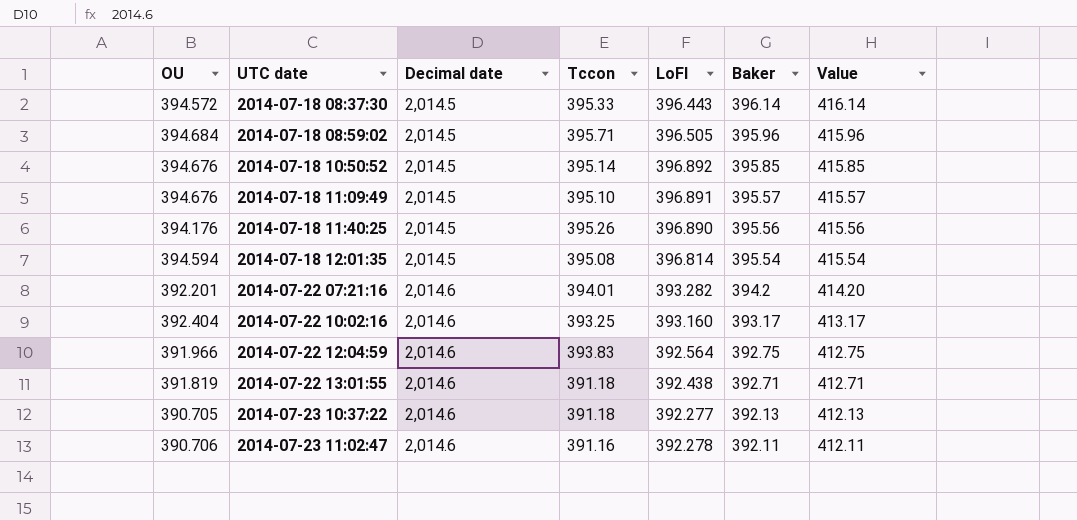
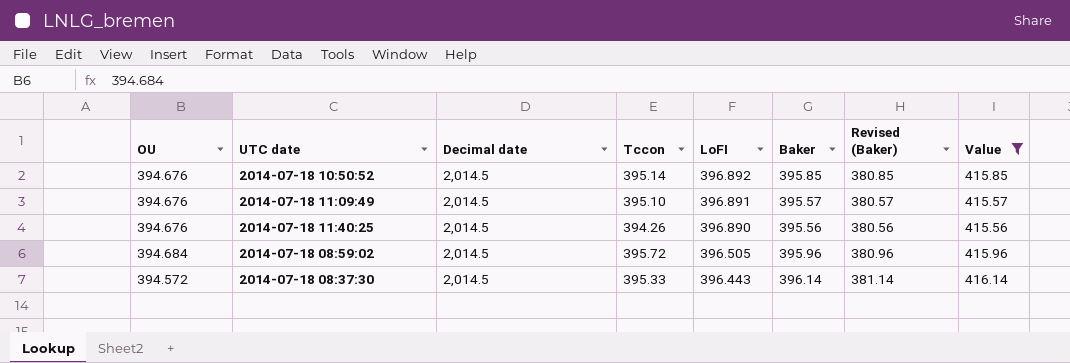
filter: none -> Value >= 415.56
row order: UTC date ascending -> LoFI descending
column Revised (Baker) | formula: none -> [Baker] - 15
2014-07-18 11:40:25 | OU: 394.176 -> 394.676
2014-07-18 11:40:25 | Tccon: 395.26 -> 394.26
2014-07-18 08:59:02 | Tccon: 395.71 -> 395.72

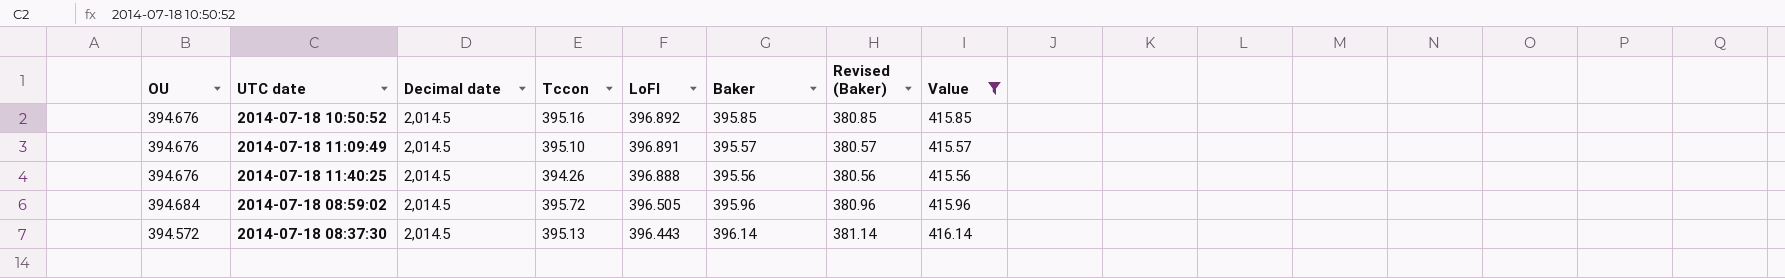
2014-07-18 10:50:52 | Tccon: 395.14 -> 395.16
2014-07-18 11:40:25 | LoFI: 396.890 -> 396.888
2014-07-18 08:37:30 | Tccon: 395.33 -> 395.13

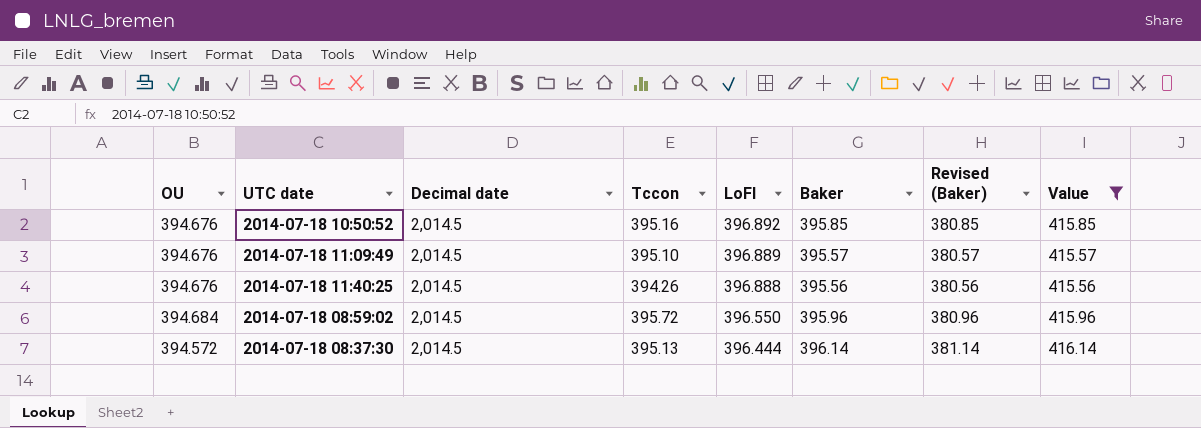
2014-07-18 11:09:49 | LoFI: 396.891 -> 396.889
2014-07-18 08:59:02 | LoFI: 396.505 -> 396.550
2014-07-18 08:37:30 | LoFI: 396.443 -> 396.444

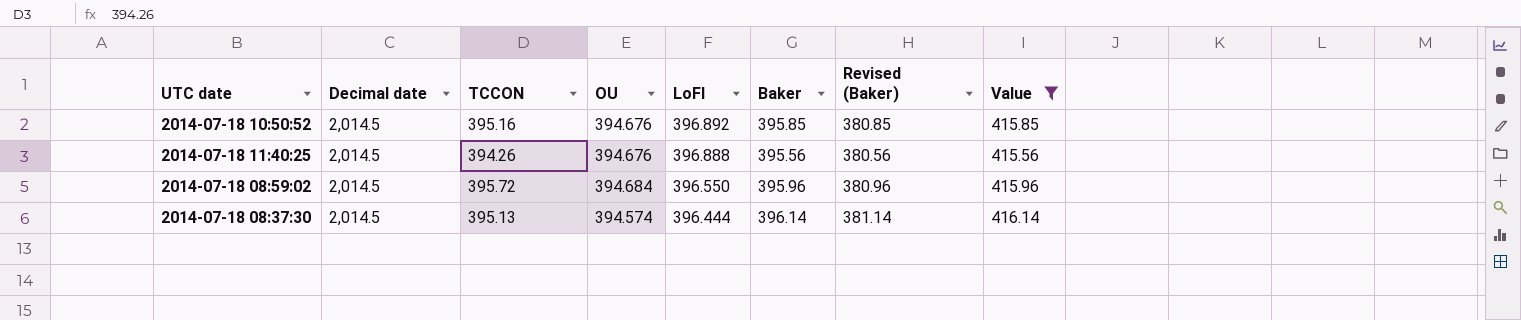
column name: Tccon -> TCCON
column OU | position: 1 -> 4
row 2014-07-18 11:09:49: 394.676 | 2,014.5 | 395.10 | 396.889 | 395.57 | 380.57 | 415.57 -> none
2014-07-18 08:37:30 | OU: 394.572 -> 394.574

